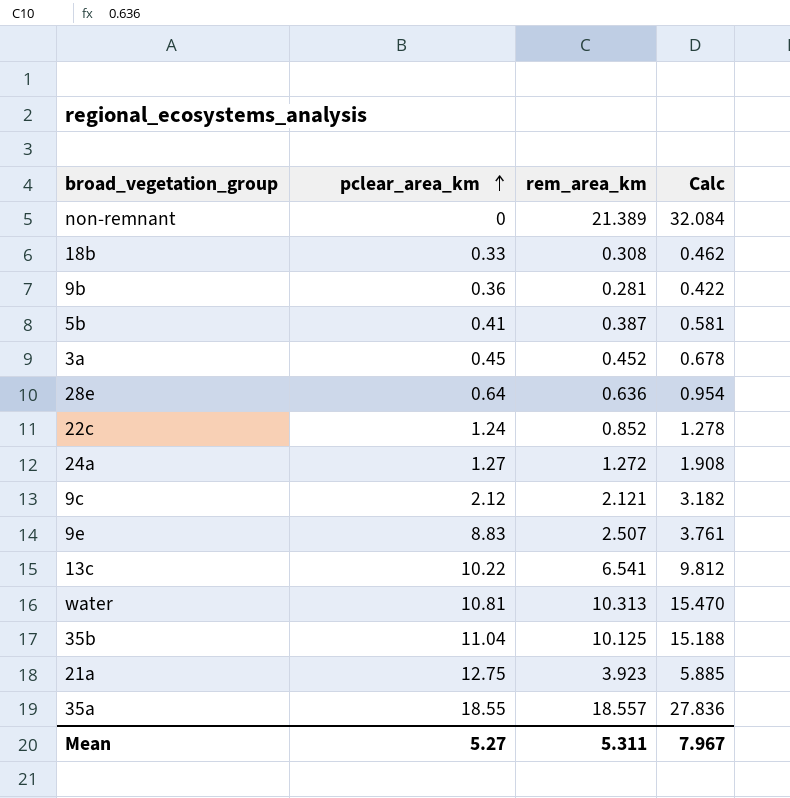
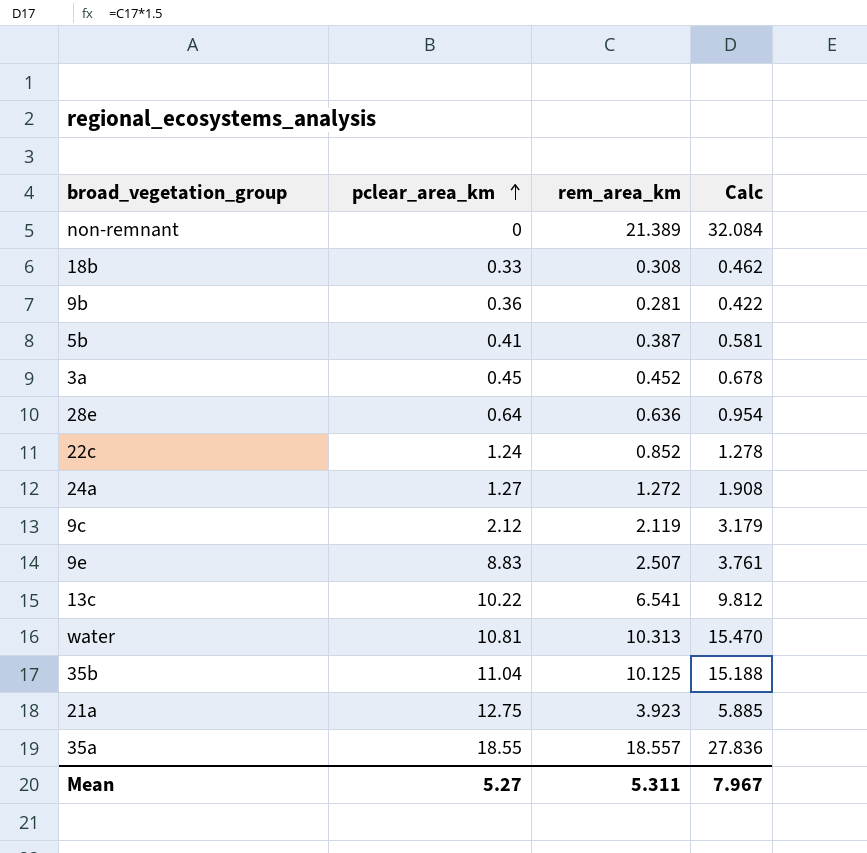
9c | rem_area_km: 2.121 -> 2.119
9c | Calc: 3.182 -> 3.179

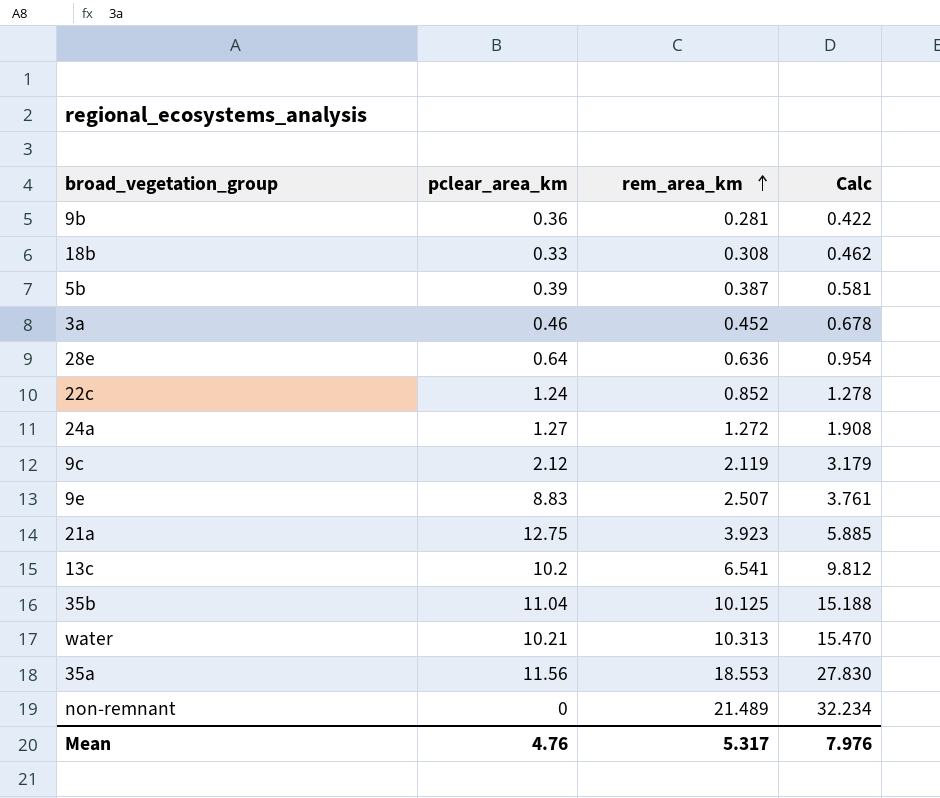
row order: pclear_area_km ascending -> rem_area_km ascending
5b | pclear_area_km: 0.41 -> 0.39
3a | pclear_area_km: 0.45 -> 0.46
13c | pclear_area_km: 10.22 -> 10.2
water | pclear_area_km: 10.81 -> 10.21
35a | pclear_area_km: 18.55 -> 11.56
35a | rem_area_km: 18.557 -> 18.553
35a | Calc: 27.836 -> 27.830
non-remnant | rem_area_km: 21.389 -> 21.489
non-remnant | Calc: 32.084 -> 32.234
Mean | pclear_area_km: 5.27 -> 4.76
Mean | rem_area_km: 5.311 -> 5.317
Mean | Calc: 7.967 -> 7.976

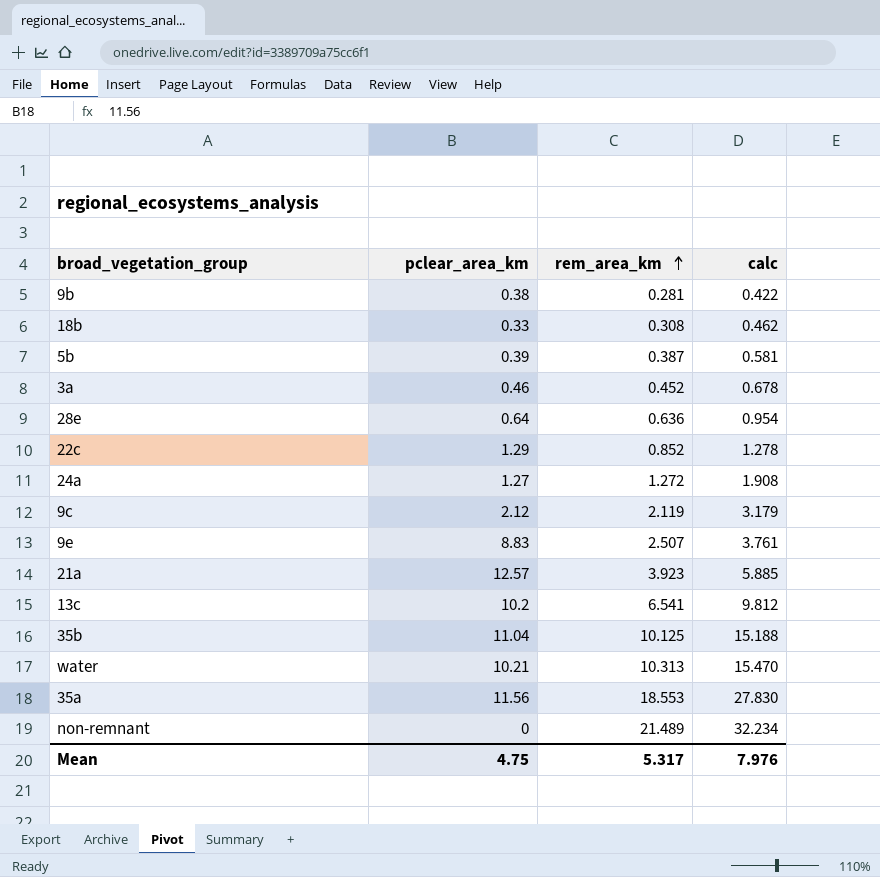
column name: Calc -> calc
9b | pclear_area_km: 0.36 -> 0.38
22c | pclear_area_km: 1.24 -> 1.29
21a | pclear_area_km: 12.75 -> 12.57
Mean | pclear_area_km: 4.76 -> 4.75

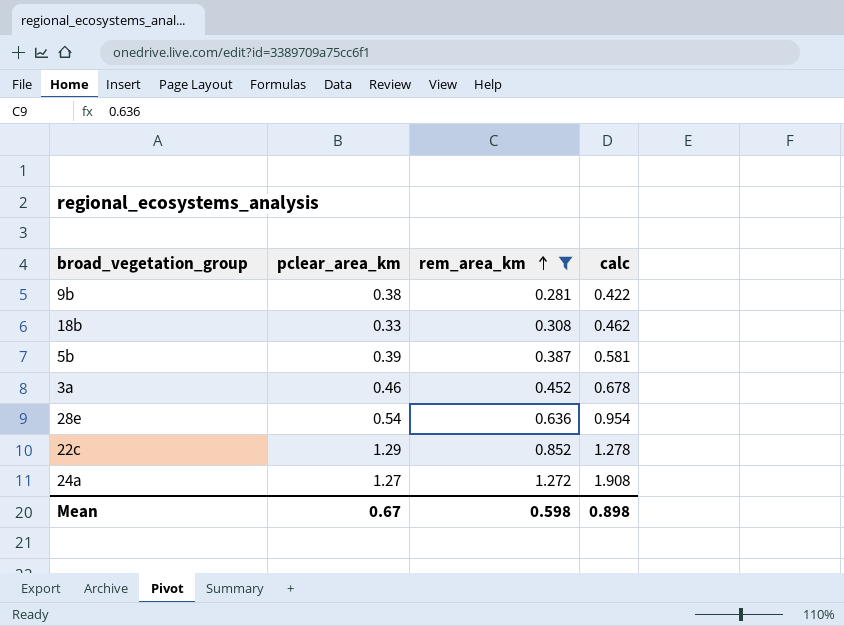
filter: none -> rem_area_km <= 1.272
28e | pclear_area_km: 0.64 -> 0.54
Mean | pclear_area_km: 4.75 -> 0.67
Mean | rem_area_km: 5.317 -> 0.598
Mean | calc: 7.976 -> 0.898

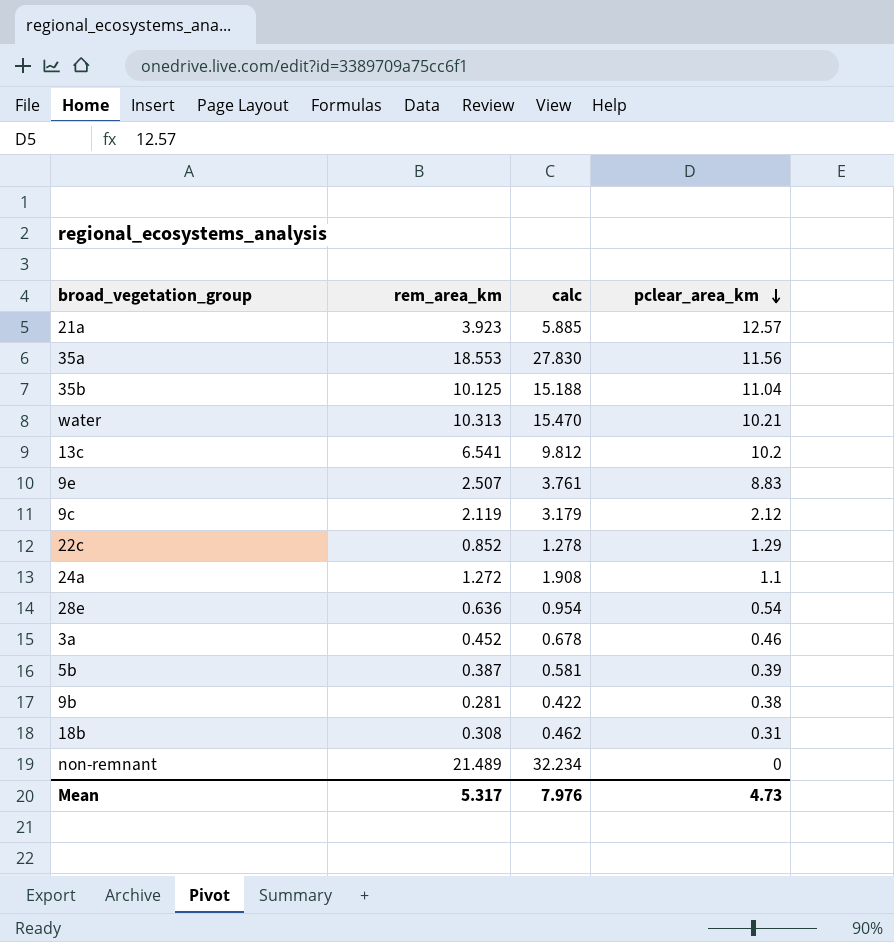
filter: rem_area_km <= 1.272 -> none
row order: rem_area_km ascending -> pclear_area_km descending
column pclear_area_km | position: 2 -> 4
24a | pclear_area_km: 1.27 -> 1.1
18b | pclear_area_km: 0.33 -> 0.31
Mean | rem_area_km: 0.598 -> 5.317
Mean | calc: 0.898 -> 7.976
Mean | pclear_area_km: 0.67 -> 4.73

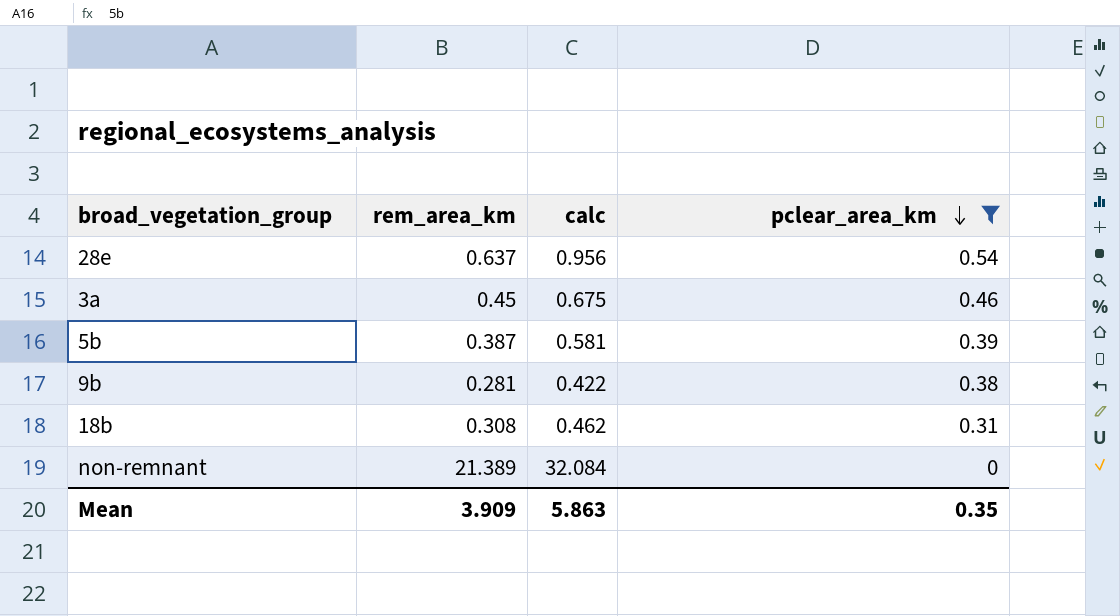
filter: none -> pclear_area_km <= 0.54
28e | rem_area_km: 0.636 -> 0.637
28e | calc: 0.954 -> 0.956
3a | rem_area_km: 0.452 -> 0.45
3a | calc: 0.678 -> 0.675
non-remnant | rem_area_km: 21.489 -> 21.389
non-remnant | calc: 32.234 -> 32.084
Mean | rem_area_km: 5.317 -> 3.909
Mean | calc: 7.976 -> 5.863
Mean | pclear_area_km: 4.73 -> 0.35

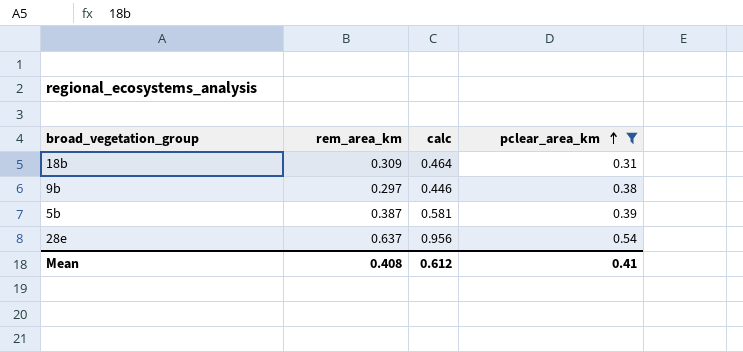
row order: pclear_area_km descending -> pclear_area_km ascending
row 3a: 0.45 | 0.675 | 0.46 -> none
row non-remnant: 21.389 | 32.084 | 0 -> none
18b | rem_area_km: 0.308 -> 0.309
18b | calc: 0.462 -> 0.464
9b | rem_area_km: 0.281 -> 0.297
9b | calc: 0.422 -> 0.446
Mean | rem_area_km: 3.909 -> 0.408
Mean | calc: 5.863 -> 0.612
Mean | pclear_area_km: 0.35 -> 0.41

